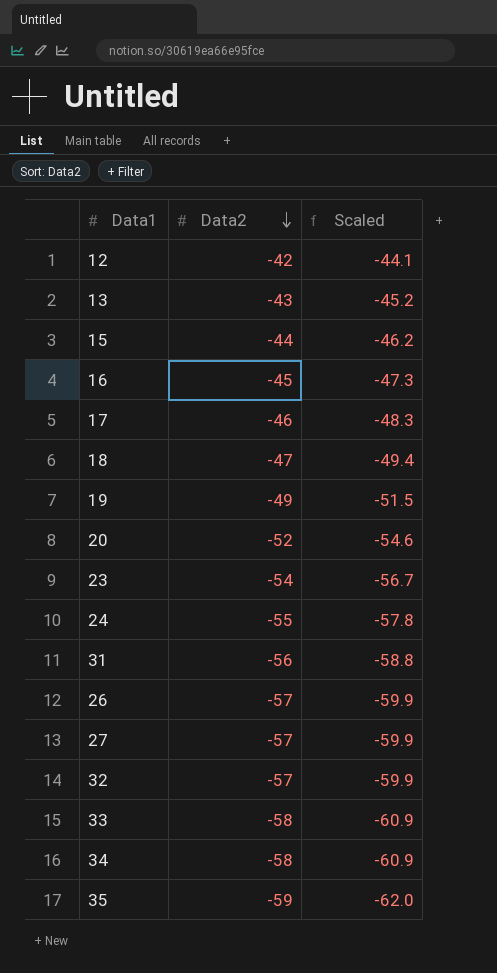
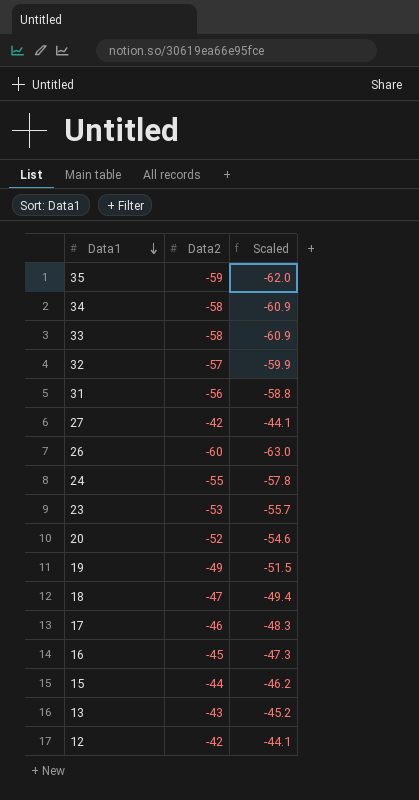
row order: Data2 descending -> Data1 descending
27 | Data2: -57 -> -42
27 | Scaled: -59.9 -> -44.1
26 | Data2: -57 -> -60
26 | Scaled: -59.9 -> -63.0
23 | Data2: -54 -> -53
23 | Scaled: -56.7 -> -55.7

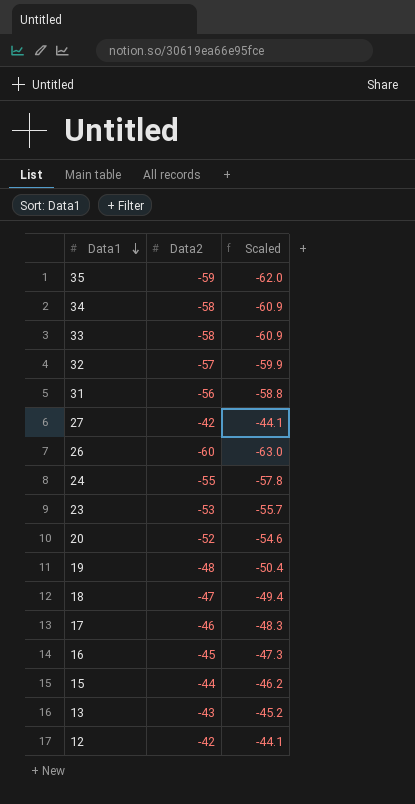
19 | Data2: -49 -> -48
19 | Scaled: -51.5 -> -50.4

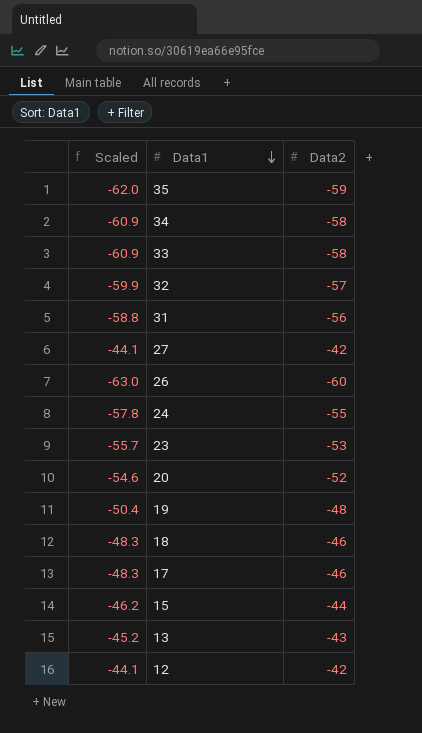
column Scaled | position: 3 -> 1
row 16: -45 | -47.3 -> none
18 | Scaled: -49.4 -> -48.3
18 | Data2: -47 -> -46

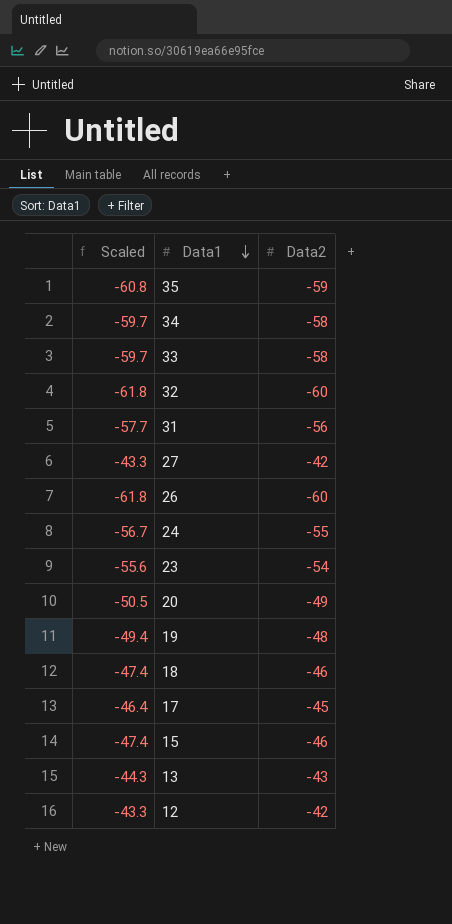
column Scaled | formula: [Data2] * 1.05 -> [Data2] * 1.03
32 | Data2: -57 -> -60
23 | Data2: -53 -> -54
20 | Data2: -52 -> -49
17 | Data2: -46 -> -45
15 | Data2: -44 -> -46

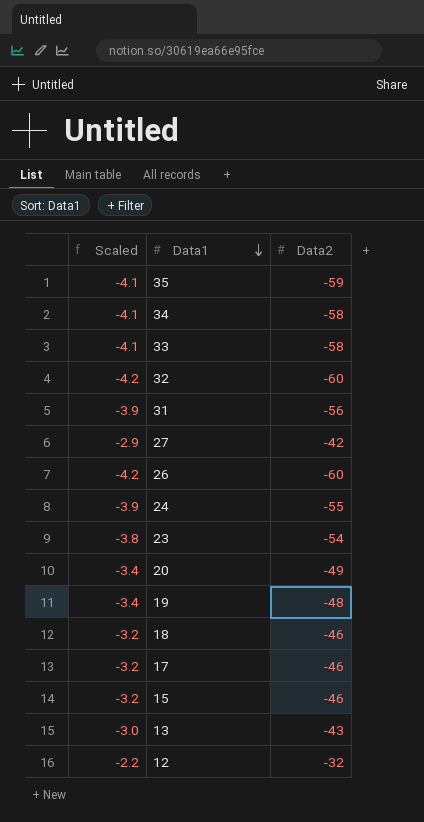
column Scaled | formula: [Data2] * 1.03 -> [Data2] * 0.07
17 | Data2: -45 -> -46
12 | Data2: -42 -> -32

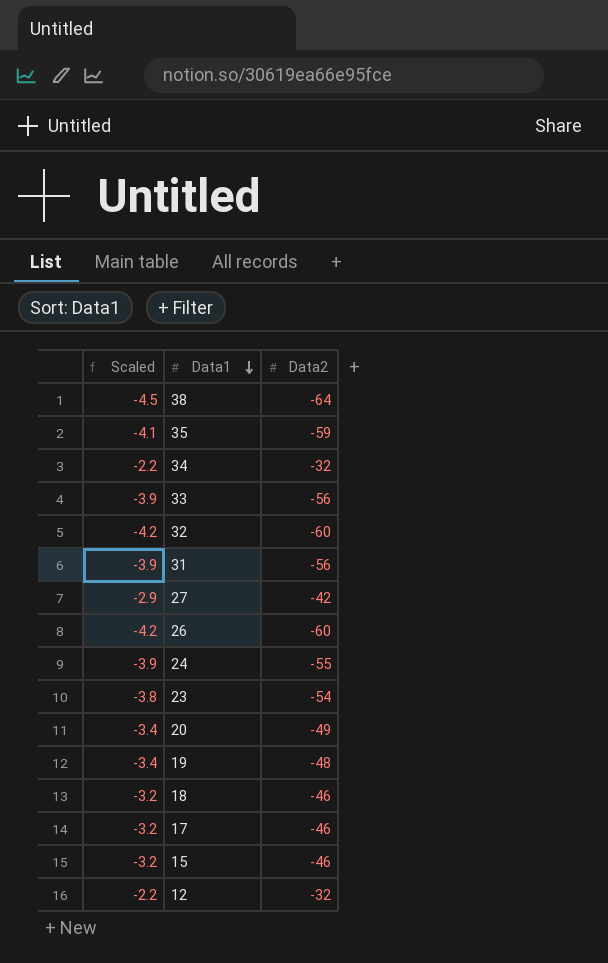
row 13: -3.0 | -43 -> none
row 38: none -> -4.5 | -64
34 | Scaled: -4.1 -> -2.2
34 | Data2: -58 -> -32
33 | Scaled: -4.1 -> -3.9
33 | Data2: -58 -> -56

